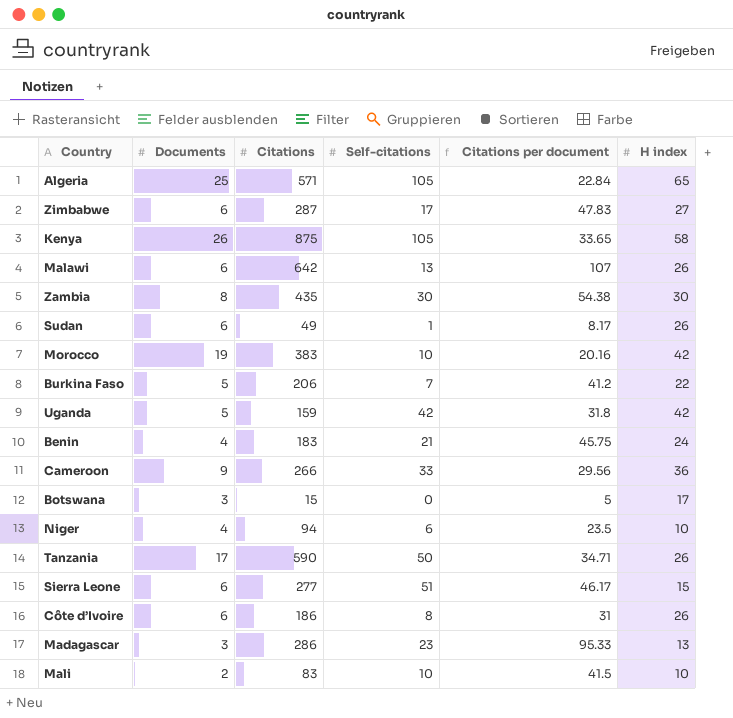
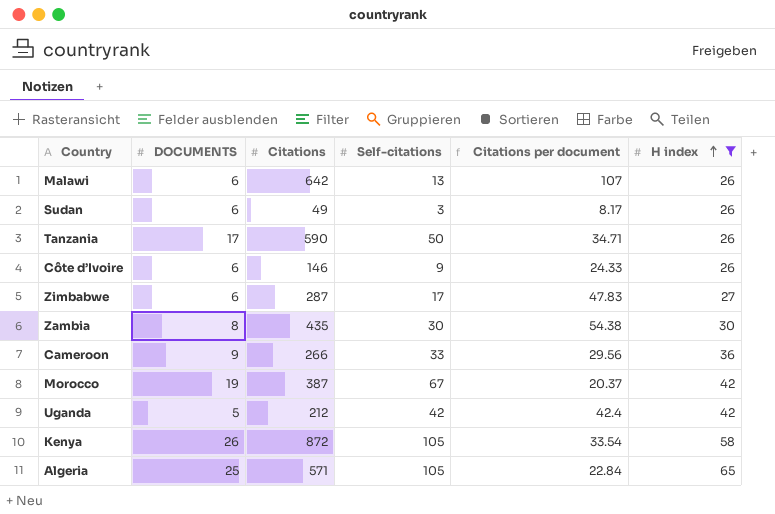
filter: none -> H index >= 26
row order: none -> H index ascending
column name: Documents -> DOCUMENTS
Sudan | Self-citations: 1 -> 3
Côte d’Ivoire | Citations: 186 -> 146
Côte d’Ivoire | Self-citations: 8 -> 9
Côte d’Ivoire | Citations per document: 31 -> 24.33
Morocco | Citations: 383 -> 387
Morocco | Self-citations: 10 -> 67
Morocco | Citations per document: 20.16 -> 20.37
Uganda | Citations: 159 -> 212
Uganda | Citations per document: 31.8 -> 42.4
Kenya | Citations: 875 -> 872
Kenya | Citations per document: 33.65 -> 33.54

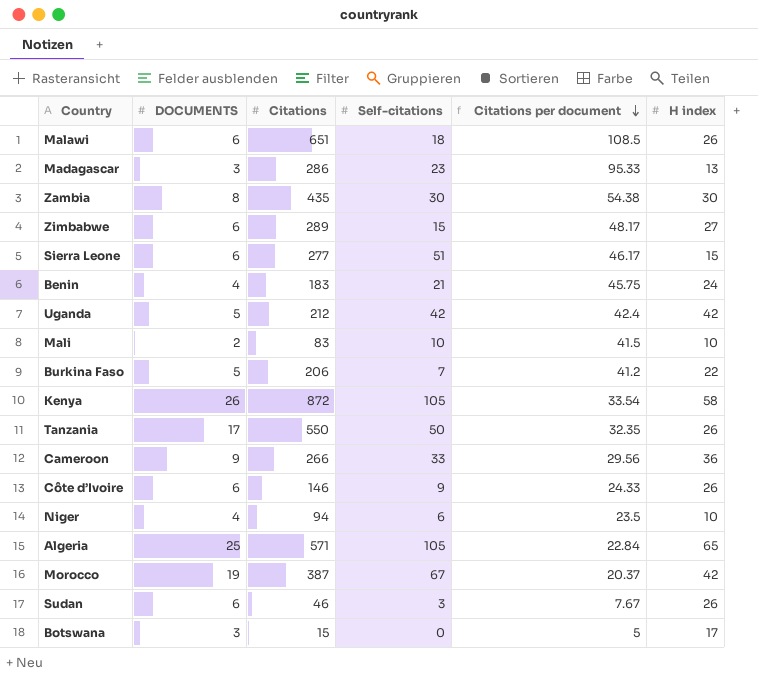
filter: H index >= 26 -> none
row order: H index ascending -> Citations per document descending
Malawi | Citations: 642 -> 651
Malawi | Self-citations: 13 -> 18
Malawi | Citations per document: 107 -> 108.5
Zimbabwe | Citations: 287 -> 289
Zimbabwe | Self-citations: 17 -> 15
Zimbabwe | Citations per document: 47.83 -> 48.17
Tanzania | Citations: 590 -> 550
Tanzania | Citations per document: 34.71 -> 32.35
Sudan | Citations: 49 -> 46
Sudan | Citations per document: 8.17 -> 7.67

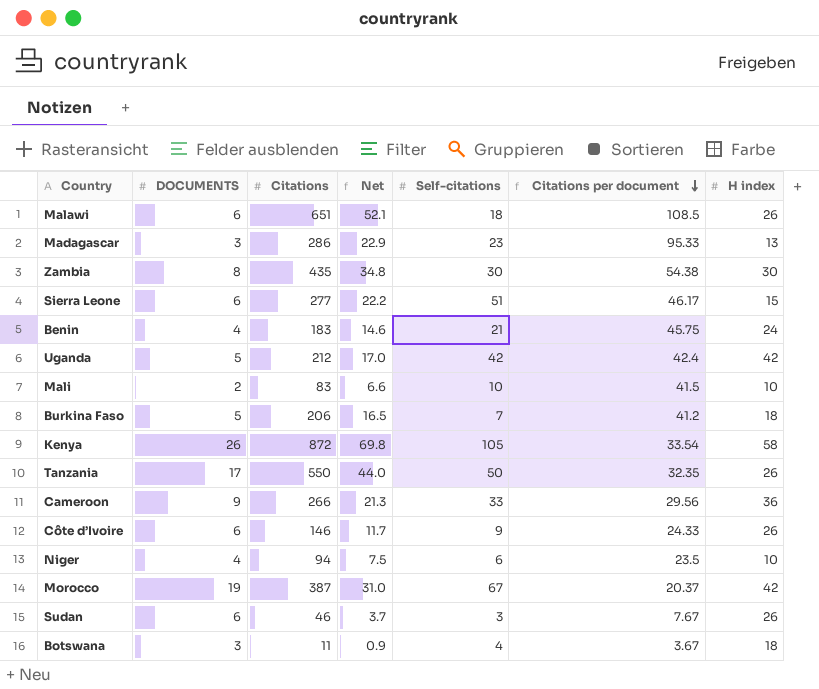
column Net | formula: none -> [Citations] * 0.08
row Zimbabwe: 6 | 289 | 15 | 48.17 | 27 -> none
row Algeria: 25 | 571 | 105 | 22.84 | 65 -> none
Burkina Faso | H index: 22 -> 18
Botswana | Citations: 15 -> 11
Botswana | Self-citations: 0 -> 4
Botswana | Citations per document: 5 -> 3.67
Botswana | H index: 17 -> 18

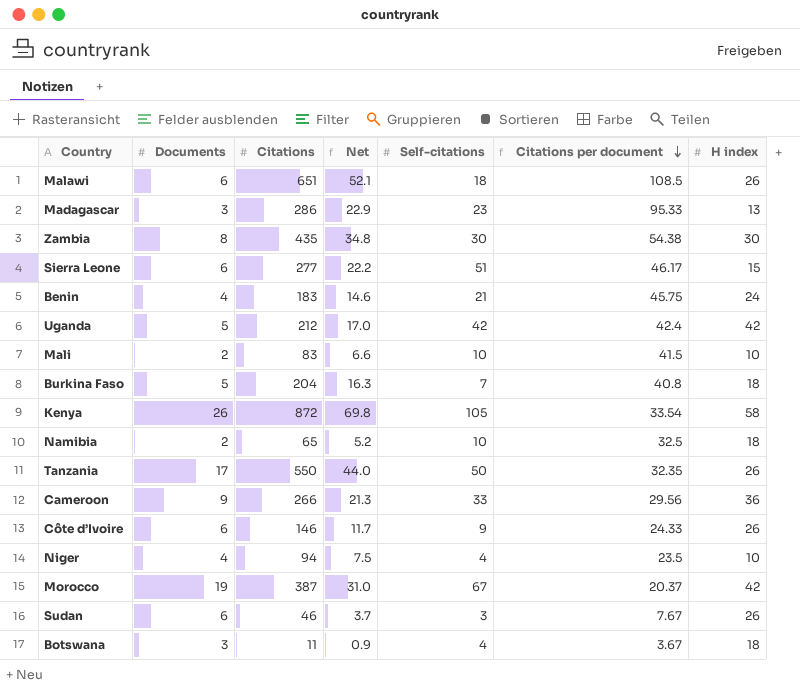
column name: DOCUMENTS -> Documents
Burkina Faso | Citations: 206 -> 204
Burkina Faso | Net: 16.5 -> 16.3
Burkina Faso | Citations per document: 41.2 -> 40.8
row Namibia: none -> 2 | 65 | 5.2 | 10 | 32.5 | 18
Niger | Self-citations: 6 -> 4

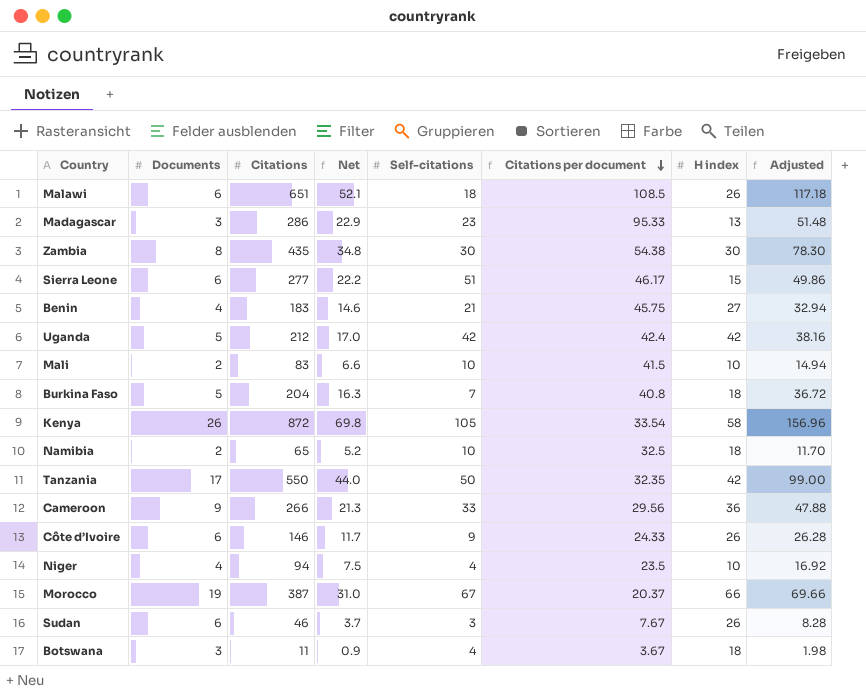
column Adjusted | formula: none -> [Citations] * 0.18
Benin | H index: 24 -> 27
Tanzania | H index: 26 -> 42
Morocco | H index: 42 -> 66

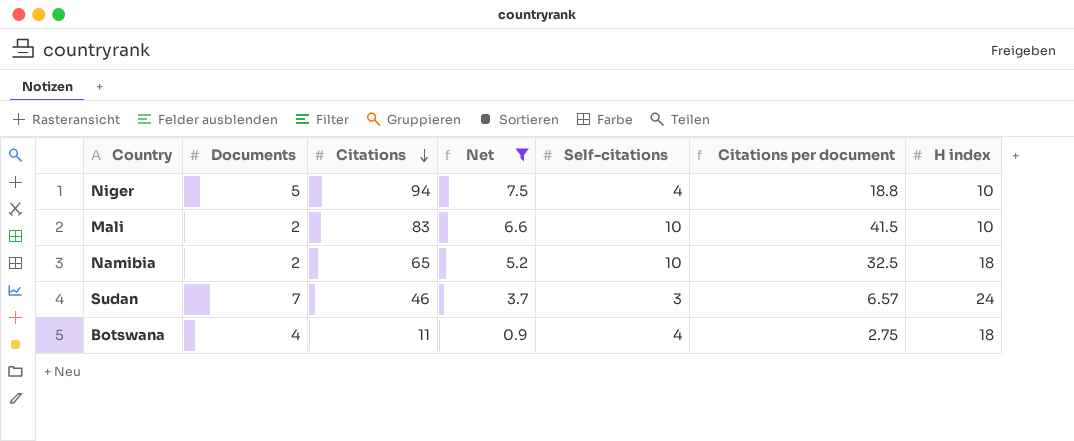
filter: none -> Net <= 7.5
row order: Citations per document descending -> Citations descending
column Adjusted | formula: [Citations] * 0.18 -> none
Niger | Documents: 4 -> 5
Niger | Citations per document: 23.5 -> 18.8
Sudan | Documents: 6 -> 7
Sudan | Citations per document: 7.67 -> 6.57
Sudan | H index: 26 -> 24
Botswana | Documents: 3 -> 4
Botswana | Citations per document: 3.67 -> 2.75

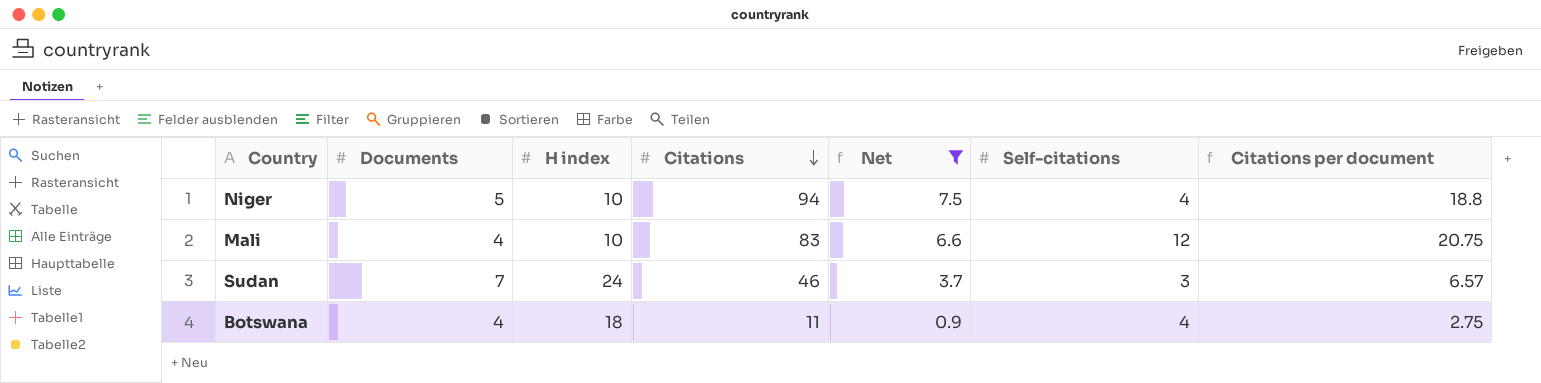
column H index | position: 7 -> 3
row Namibia: 2 | 65 | 5.2 | 10 | 32.5 | 18 -> none
Mali | Documents: 2 -> 4
Mali | Self-citations: 10 -> 12
Mali | Citations per document: 41.5 -> 20.75

